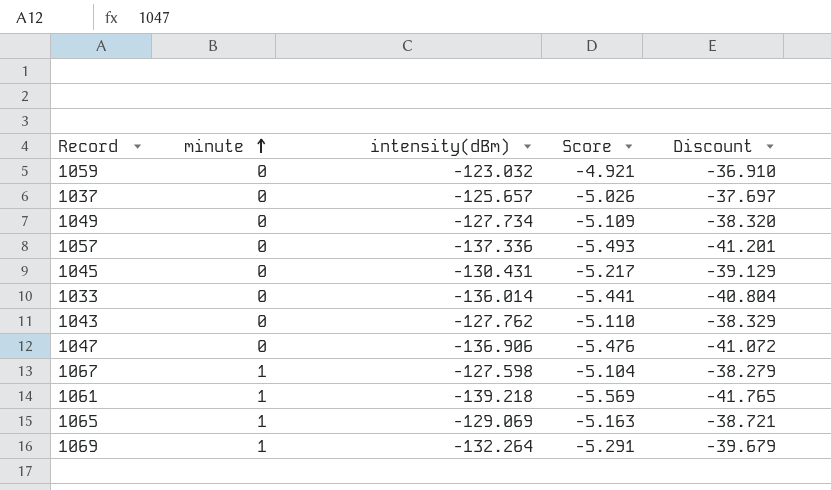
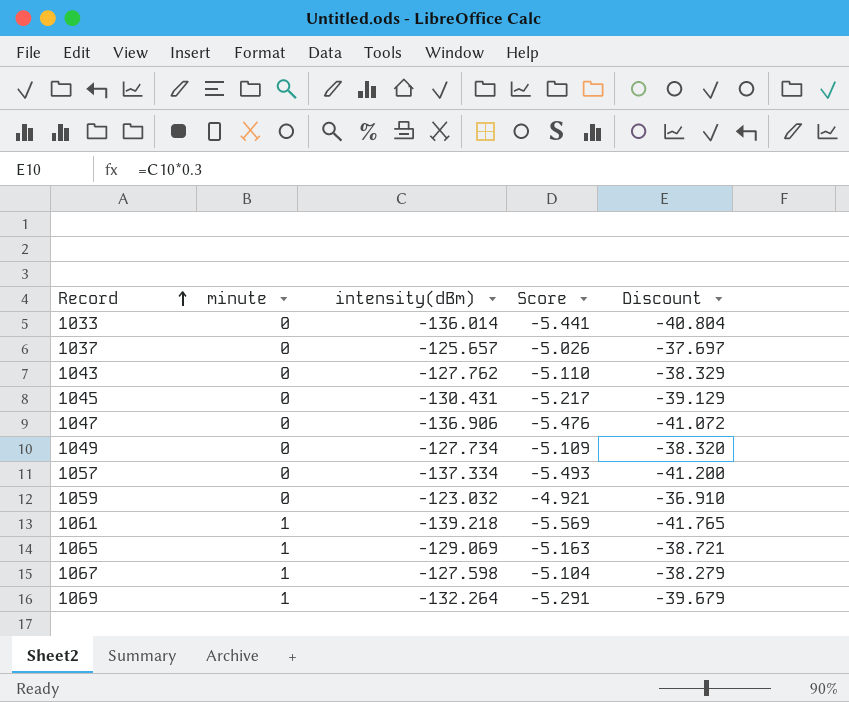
row order: minute ascending -> Record ascending
1057 | intensity(dBm): -137.336 -> -137.334
1057 | Discount: -41.201 -> -41.200

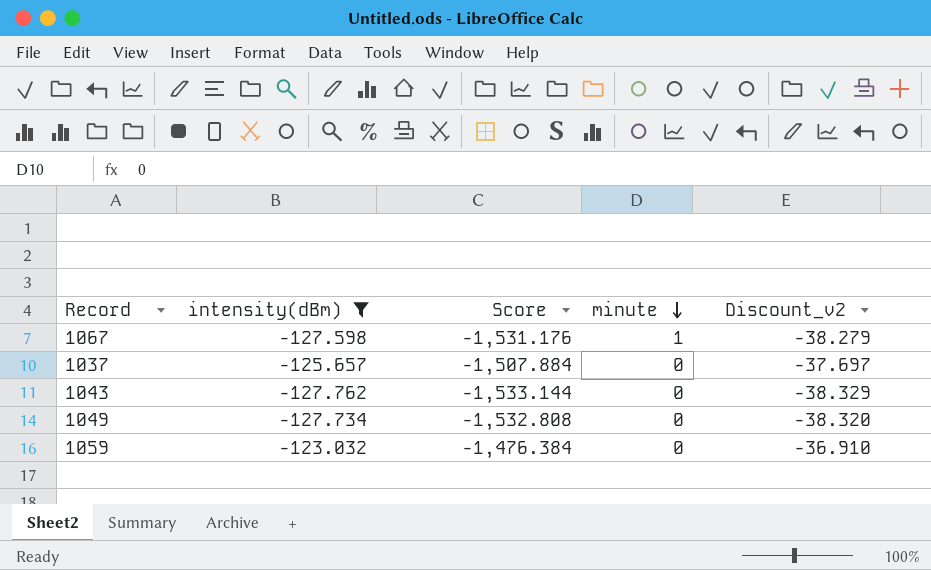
filter: none -> intensity(dBm) >= -127.762
row order: Record ascending -> minute descending
column Score | formula: [intensity(dBm)] * 0.04 -> [intensity(dBm)] * 12
column minute | position: 2 -> 4
column name: Discount -> Discount_v2

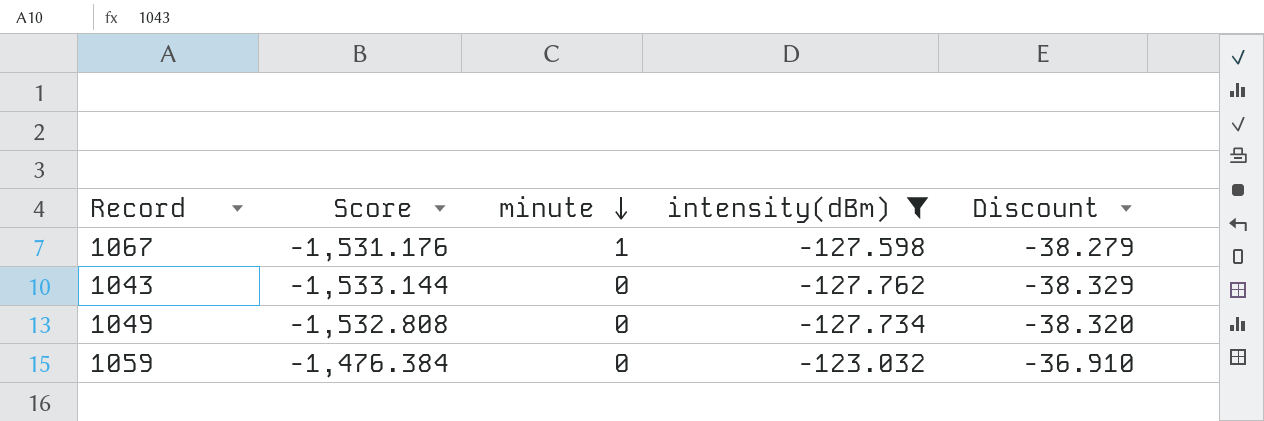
column intensity(dBm) | position: 2 -> 4
column name: Discount_v2 -> Discount
row 1037: -125.657 | -1,507.884 | 0 | -37.697 -> none

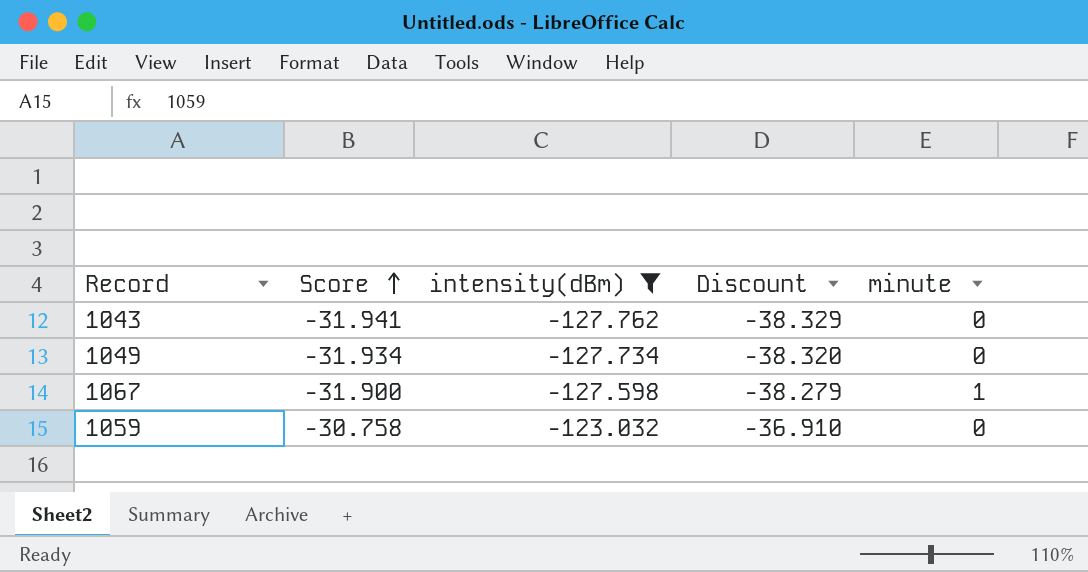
row order: minute descending -> Score ascending
column Score | formula: [intensity(dBm)] * 12 -> [intensity(dBm)] * 0.25
column minute | position: 3 -> 5

